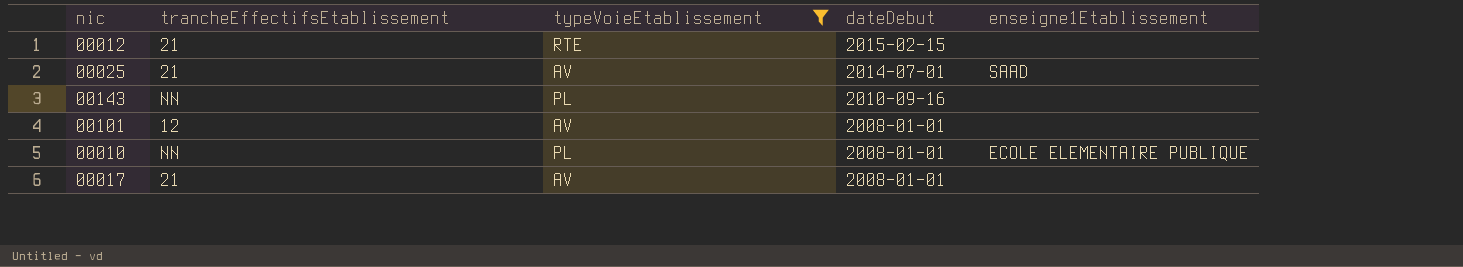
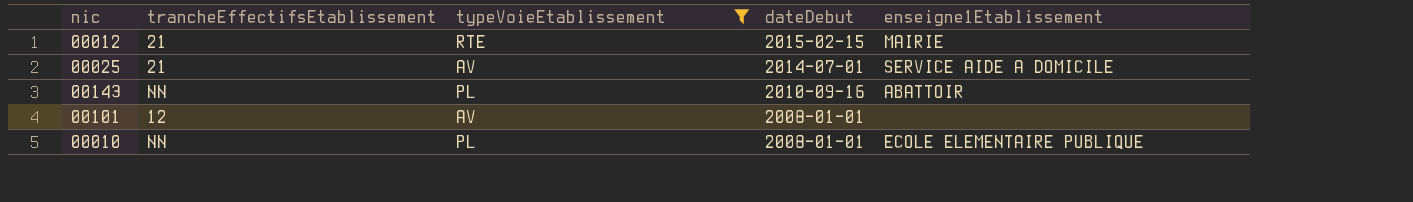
row 00017: 21 | AV | 2008-01-01 | none -> none
00012 | enseigne1Etablissement: none -> MAIRIE
00025 | enseigne1Etablissement: SAAD -> SERVICE AIDE A DOMICILE
00143 | enseigne1Etablissement: none -> ABATTOIR

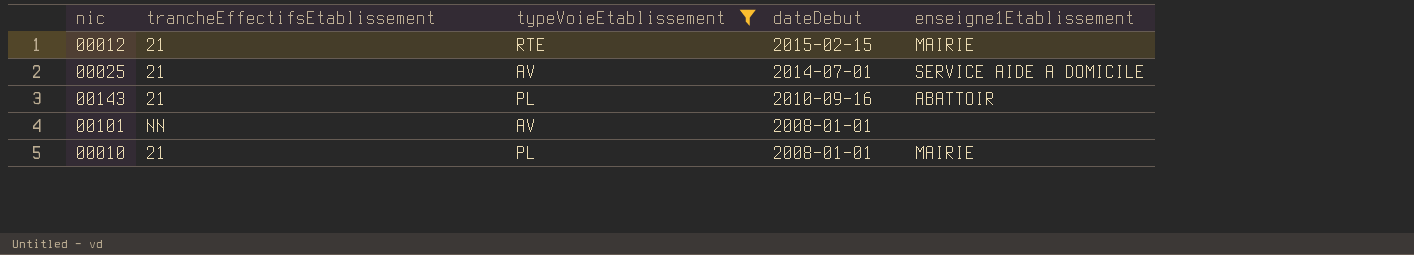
00143 | trancheEffectifsEtablissement: NN -> 21
00101 | trancheEffectifsEtablissement: 12 -> NN
00010 | trancheEffectifsEtablissement: NN -> 21
00010 | enseigne1Etablissement: ECOLE ELEMENTAIRE PUBLIQUE -> MAIRIE

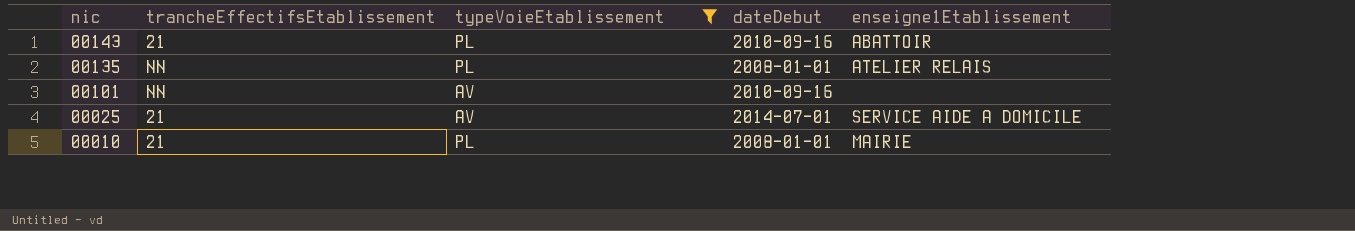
row order: dateDebut descending -> nic descending
row 00012: 21 | RTE | 2015-02-15 | MAIRIE -> none
row 00135: none -> NN | PL | 2008-01-01 | ATELIER RELAIS
00101 | dateDebut: 2008-01-01 -> 2010-09-16

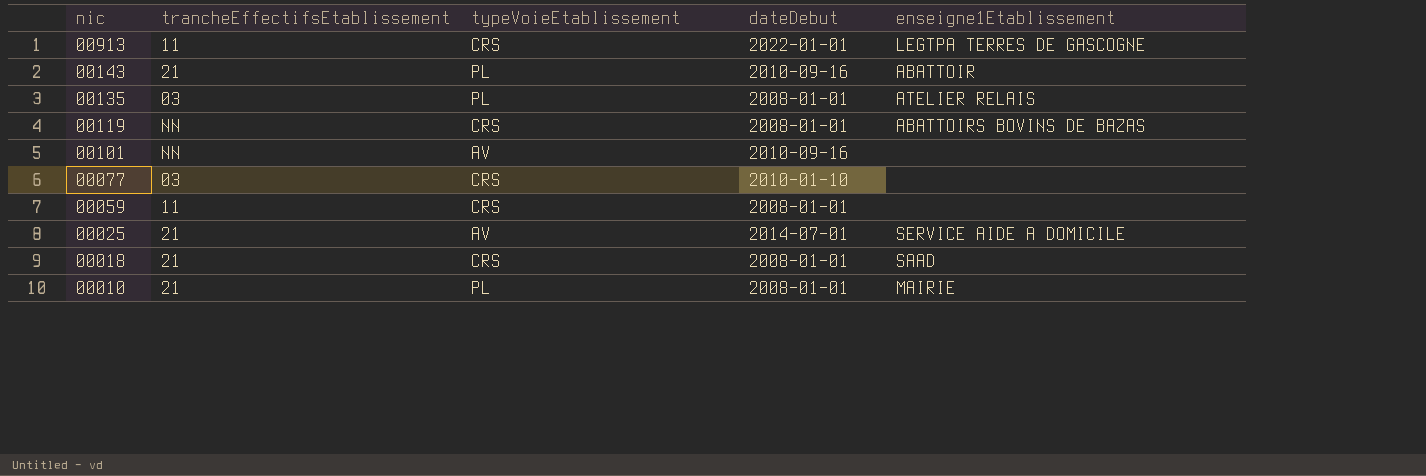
filter: typeVoieEtablissement != CRS -> none
00135 | trancheEffectifsEtablissement: NN -> 03

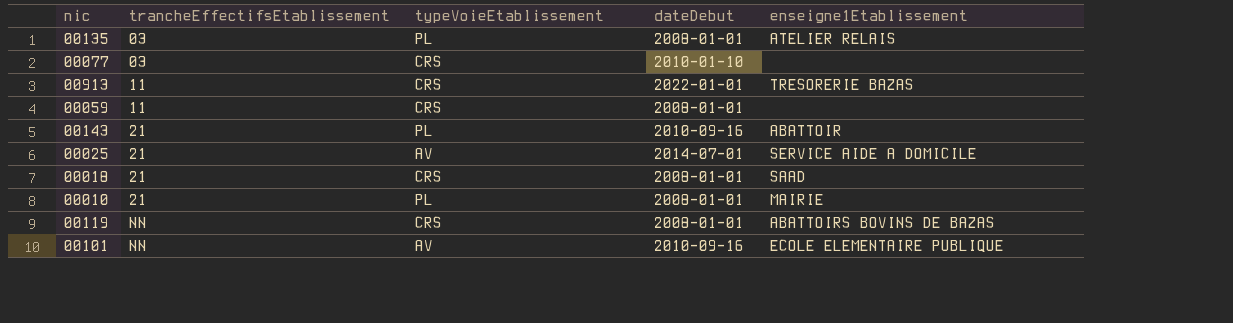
row order: nic descending -> trancheEffectifsEtablissement ascending
00913 | enseigne1Etablissement: LEGTPA TERRES DE GASCOGNE -> TRESORERIE BAZAS
00101 | enseigne1Etablissement: none -> ECOLE ELEMENTAIRE PUBLIQUE

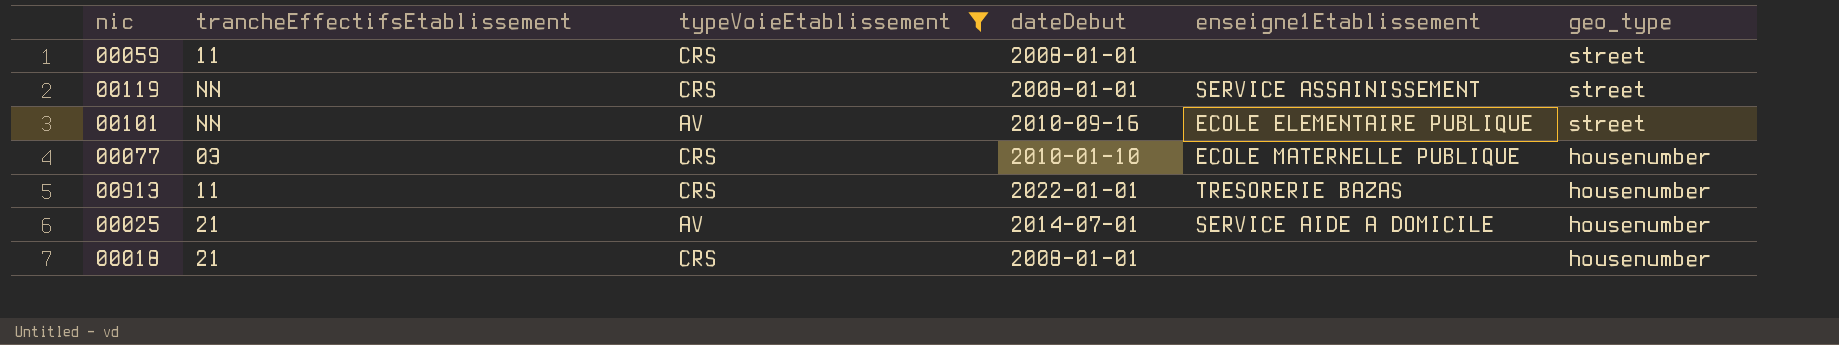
filter: none -> typeVoieEtablissement != PL
row order: trancheEffectifsEtablissement ascending -> geo_type descending
column geo_type | position: none -> 6
00119 | enseigne1Etablissement: ABATTOIRS BOVINS DE BAZAS -> SERVICE ASSAINISSEMENT
00077 | enseigne1Etablissement: none -> ECOLE MATERNELLE PUBLIQUE
00018 | enseigne1Etablissement: SAAD -> none

